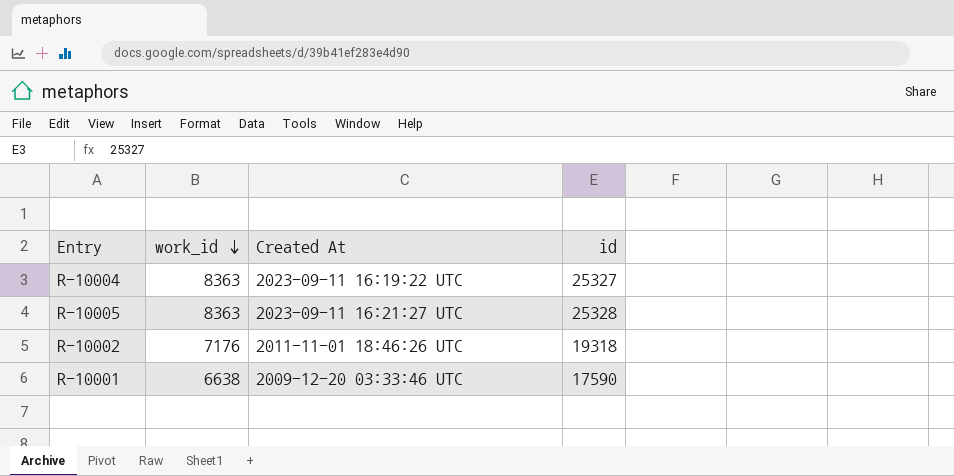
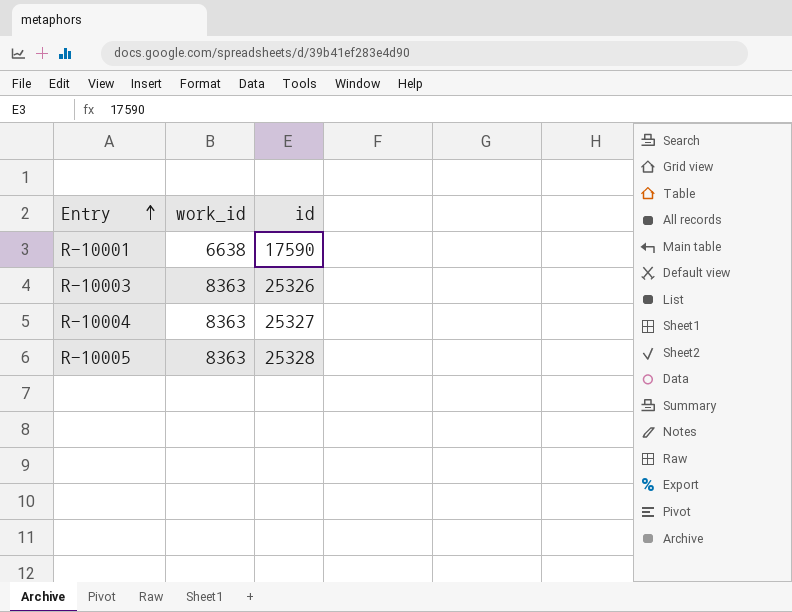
row order: work_id descending -> Entry ascending
column Created At | position: 3 -> none
row R-10002: 7176 | 2011-11-01 18:46:26 UTC | 19318 -> none
row R-10003: none -> 8363 | 25326

